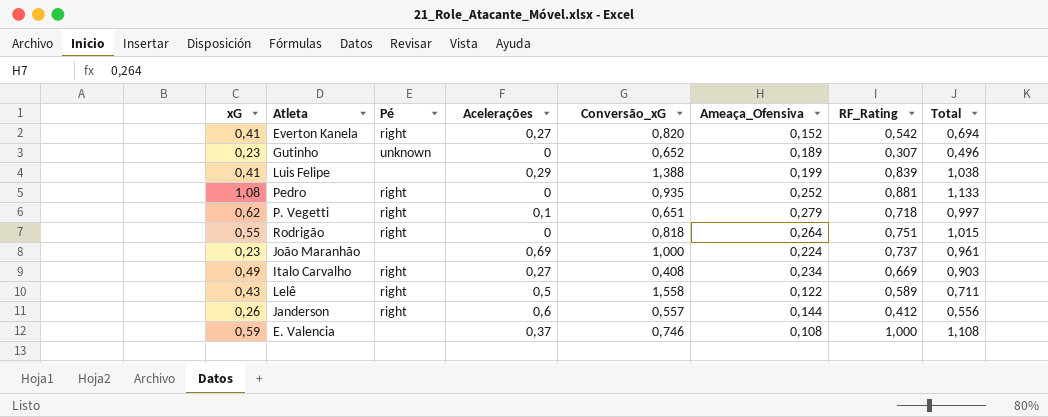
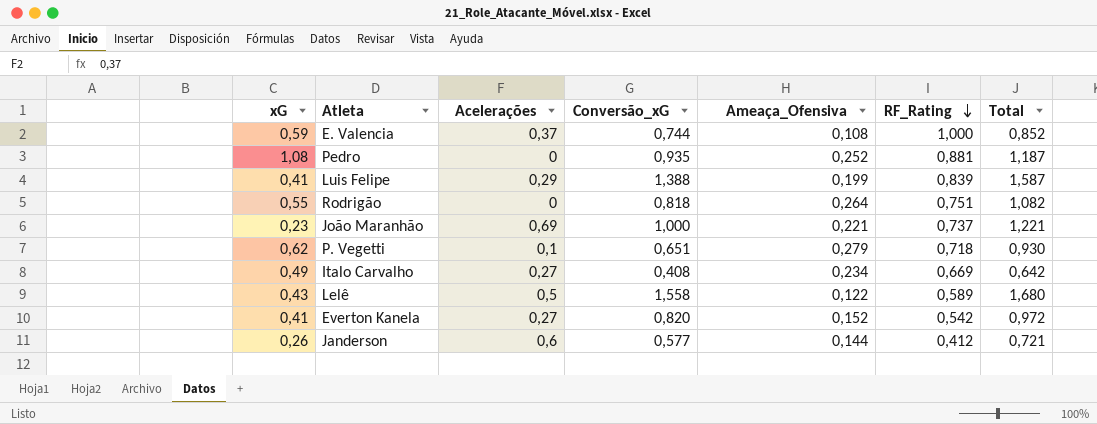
row order: none -> RF_Rating descending
column Pé | position: 3 -> none
column Total | formula: [Ameaça_Ofensiva] + [RF_Rating] -> [Conversão_xG] + [Ameaça_Ofensiva]
row Gutinho: 0,23 | unknown | 0 | 0,652 | 0,189 | 0,307 | 0,496 -> none
E. Valencia | Conversão_xG: 0,746 -> 0,744
João Maranhão | Ameaça_Ofensiva: 0,224 -> 0,221
Janderson | Conversão_xG: 0,557 -> 0,577

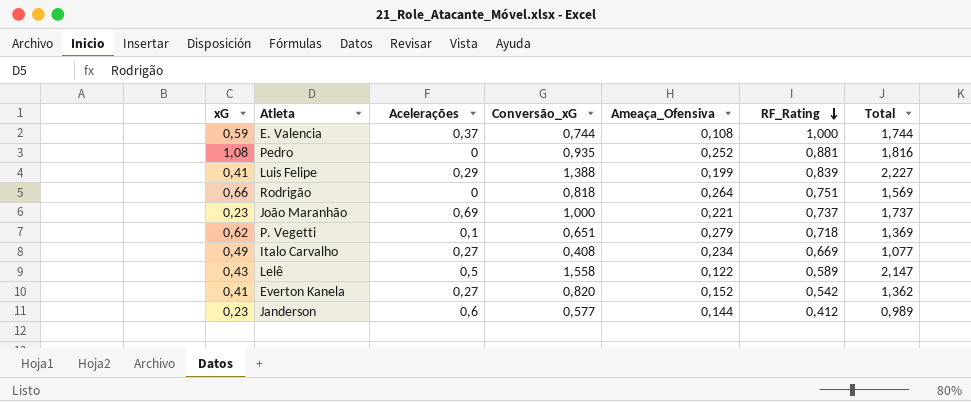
column Total | formula: [Conversão_xG] + [Ameaça_Ofensiva] -> [Conversão_xG] + [RF_Rating]
Rodrigão | xG: 0,55 -> 0,66
Janderson | xG: 0,26 -> 0,23

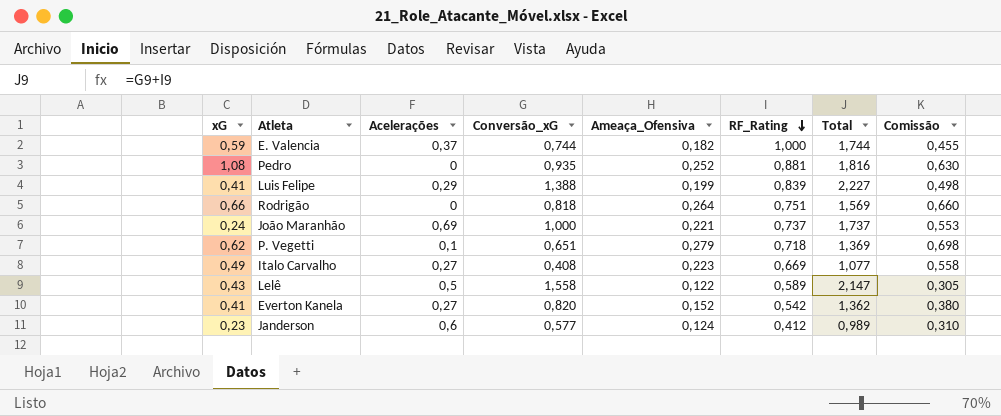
column Comissão | formula: none -> [Ameaça_Ofensiva] * 2,5
E. Valencia | Ameaça_Ofensiva: 0,108 -> 0,182
João Maranhão | xG: 0,23 -> 0,24
Italo Carvalho | Ameaça_Ofensiva: 0,234 -> 0,223
Janderson | Ameaça_Ofensiva: 0,144 -> 0,124

